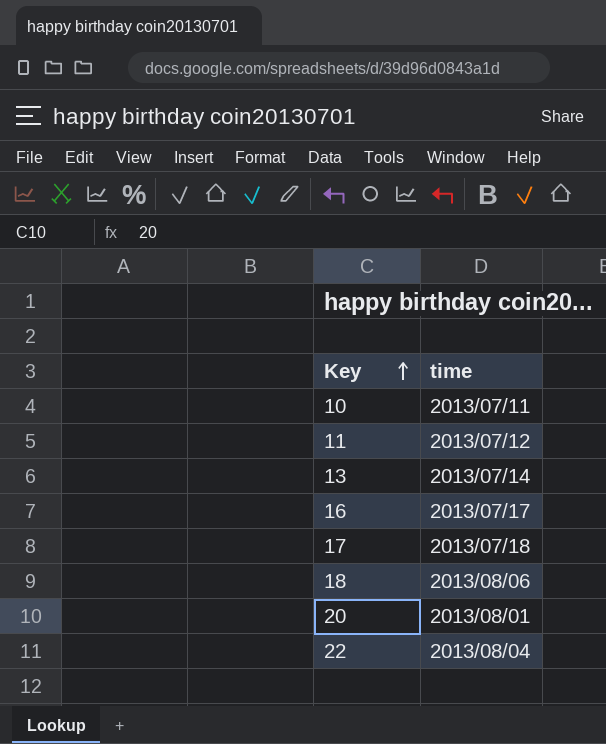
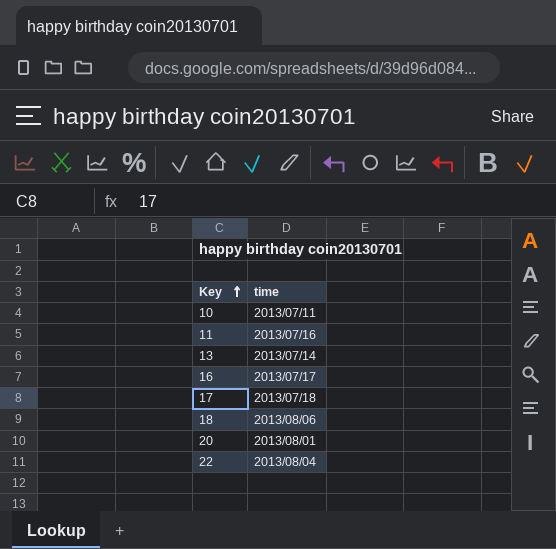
11 | time: 2013/07/12 -> 2013/07/16

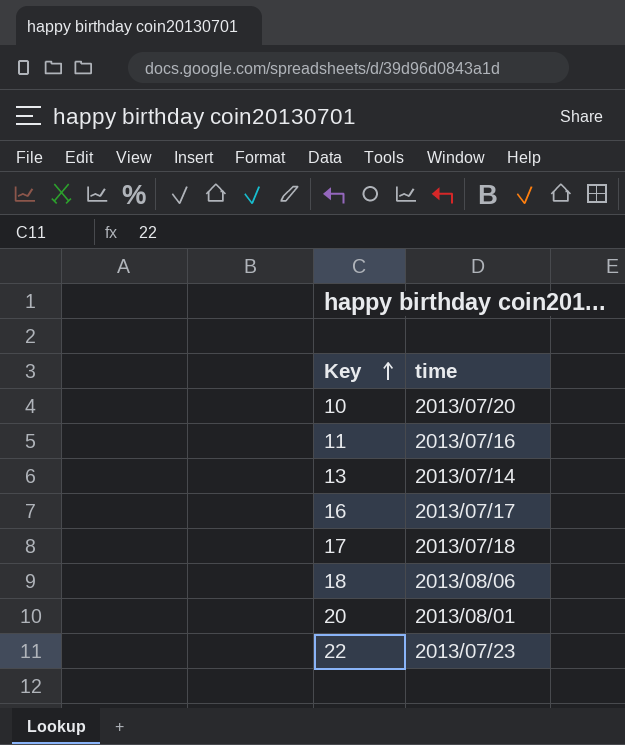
10 | time: 2013/07/11 -> 2013/07/20
22 | time: 2013/08/04 -> 2013/07/23

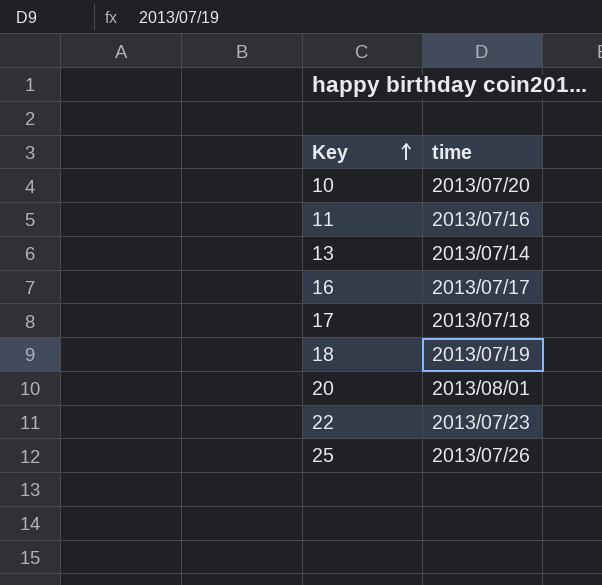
18 | time: 2013/08/06 -> 2013/07/19
row 25: none -> 2013/07/26

